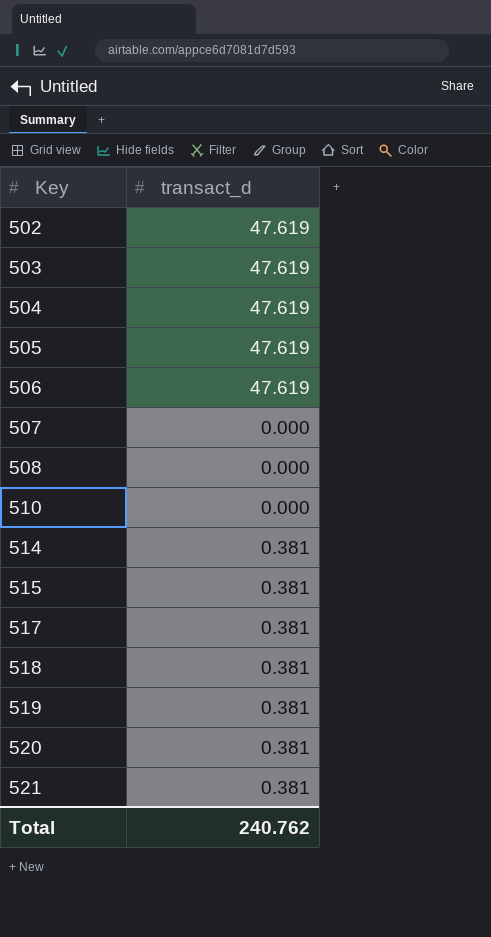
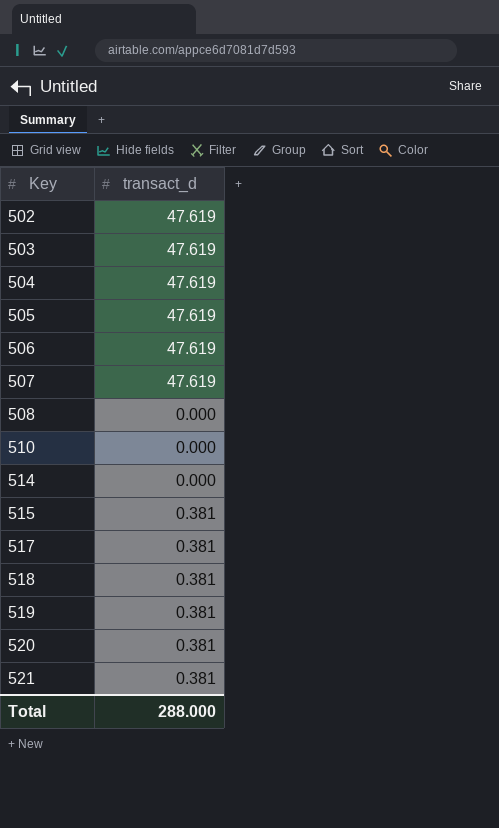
507 | transact_d: 0.000 -> 47.619
514 | transact_d: 0.381 -> 0.000
Total | transact_d: 240.762 -> 288.000

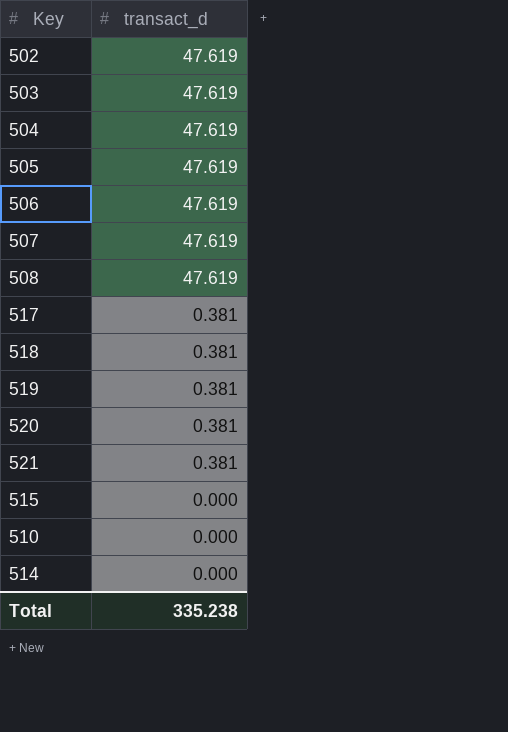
row order: Key ascending -> transact_d descending
508 | transact_d: 0.000 -> 47.619
515 | transact_d: 0.381 -> 0.000
Total | transact_d: 288.000 -> 335.238

